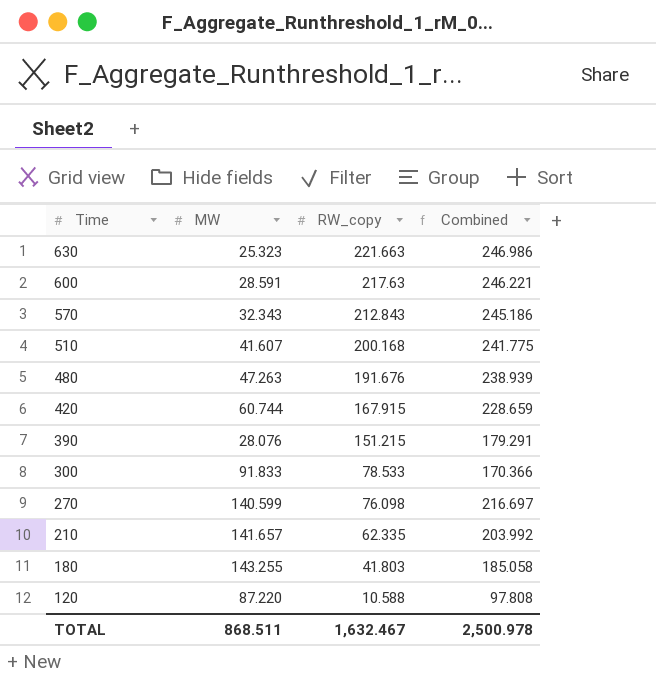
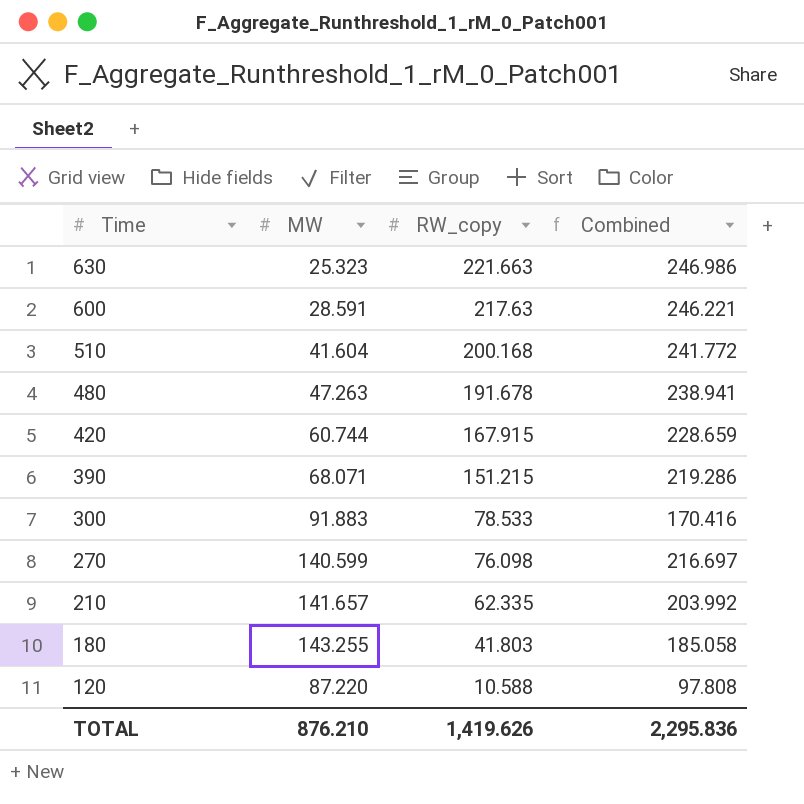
row 570: 32.343 | 212.843 | 245.186 -> none
510 | MW: 41.607 -> 41.604
510 | Combined: 241.775 -> 241.772
480 | RW_copy: 191.676 -> 191.678
480 | Combined: 238.939 -> 238.941
390 | MW: 28.076 -> 68.071
390 | Combined: 179.291 -> 219.286
300 | MW: 91.833 -> 91.883
300 | Combined: 170.366 -> 170.416
TOTAL | MW: 868.511 -> 876.210
TOTAL | RW_copy: 1,632.467 -> 1,419.626
TOTAL | Combined: 2,500.978 -> 2,295.836

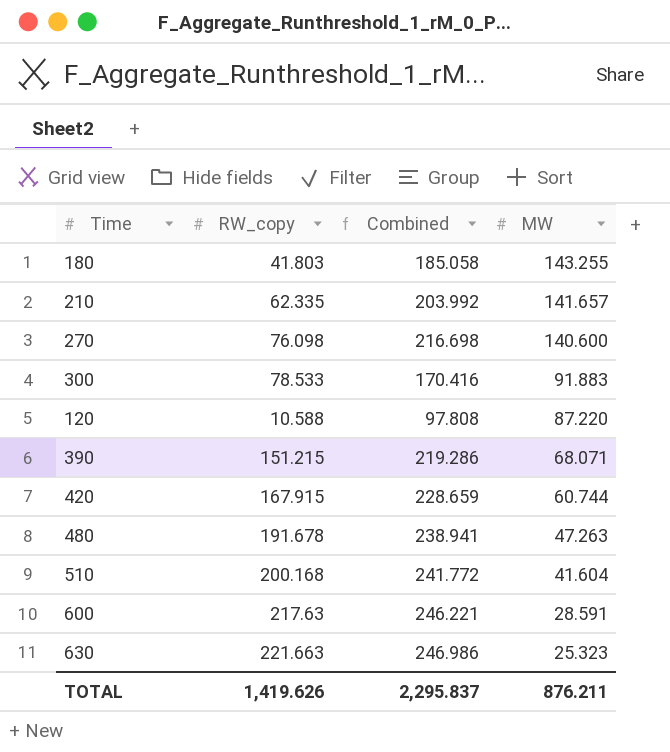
row order: Time descending -> MW descending
column MW | position: 2 -> 4
270 | Combined: 216.697 -> 216.698
270 | MW: 140.599 -> 140.600
TOTAL | Combined: 2,295.836 -> 2,295.837
TOTAL | MW: 876.210 -> 876.211

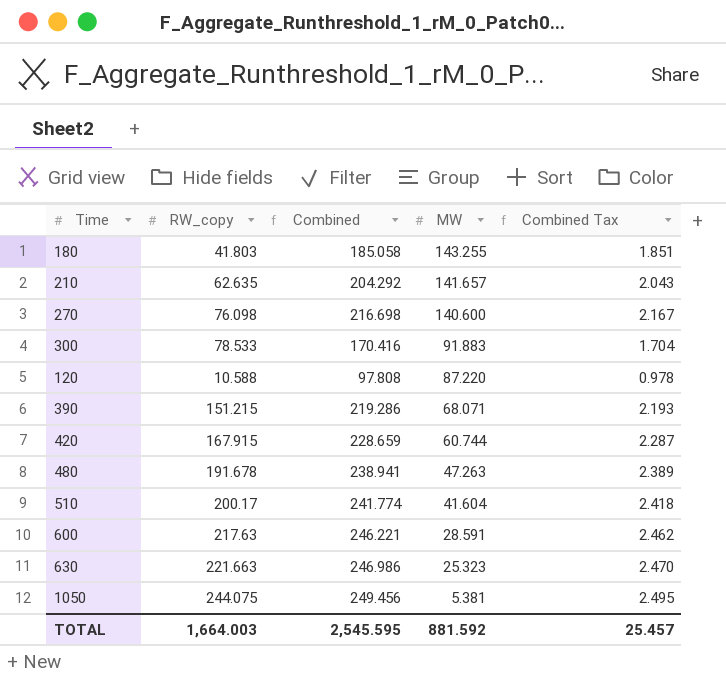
column Combined Tax | formula: none -> [Combined] * 0.01
210 | RW_copy: 62.335 -> 62.635
210 | Combined: 203.992 -> 204.292
510 | RW_copy: 200.168 -> 200.17
510 | Combined: 241.772 -> 241.774
row 1050: none -> 244.075 | 249.456 | 5.381 | 2.495
TOTAL | RW_copy: 1,419.626 -> 1,664.003
TOTAL | Combined: 2,295.837 -> 2,545.595
TOTAL | MW: 876.211 -> 881.592

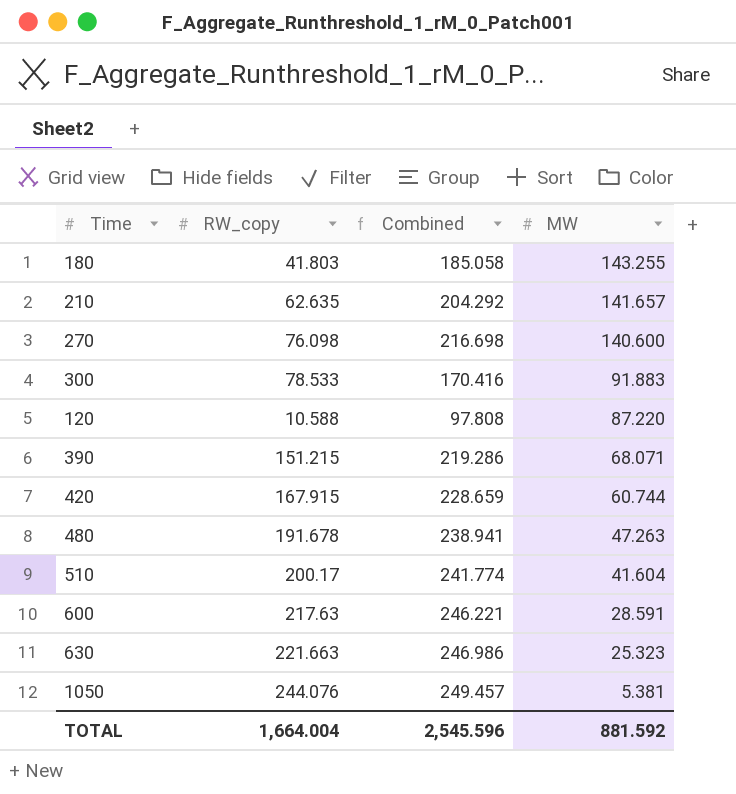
column Combined Tax | formula: [Combined] * 0.01 -> none
1050 | RW_copy: 244.075 -> 244.076
1050 | Combined: 249.456 -> 249.457
TOTAL | RW_copy: 1,664.003 -> 1,664.004
TOTAL | Combined: 2,545.595 -> 2,545.596

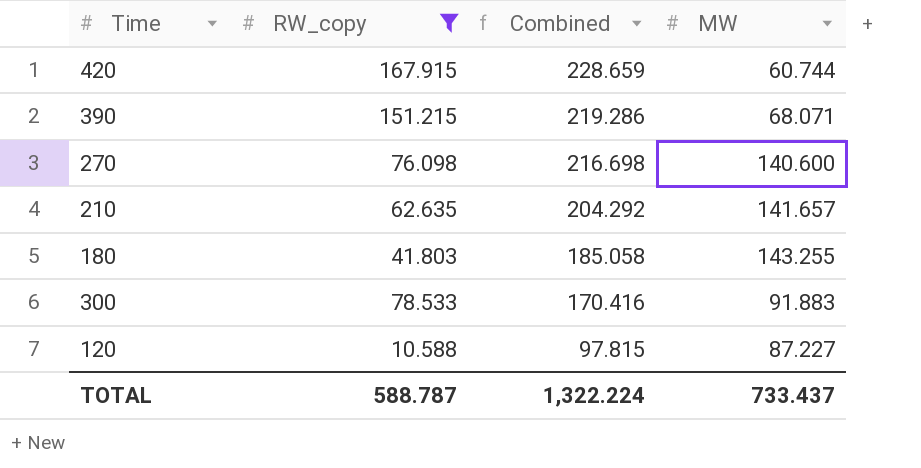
filter: none -> RW_copy <= 167.915
row order: MW descending -> Combined descending
120 | Combined: 97.808 -> 97.815
120 | MW: 87.220 -> 87.227
TOTAL | RW_copy: 1,664.004 -> 588.787
TOTAL | Combined: 2,545.596 -> 1,322.224
TOTAL | MW: 881.592 -> 733.437

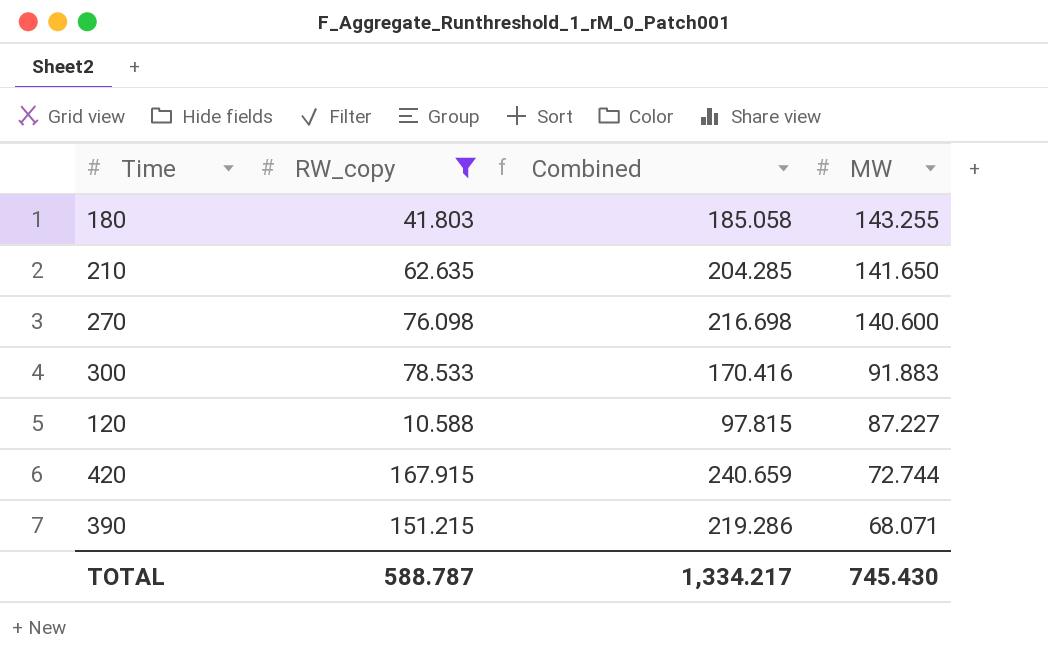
row order: Combined descending -> MW descending
210 | Combined: 204.292 -> 204.285
210 | MW: 141.657 -> 141.650
420 | Combined: 228.659 -> 240.659
420 | MW: 60.744 -> 72.744
TOTAL | Combined: 1,322.224 -> 1,334.217
TOTAL | MW: 733.437 -> 745.430

